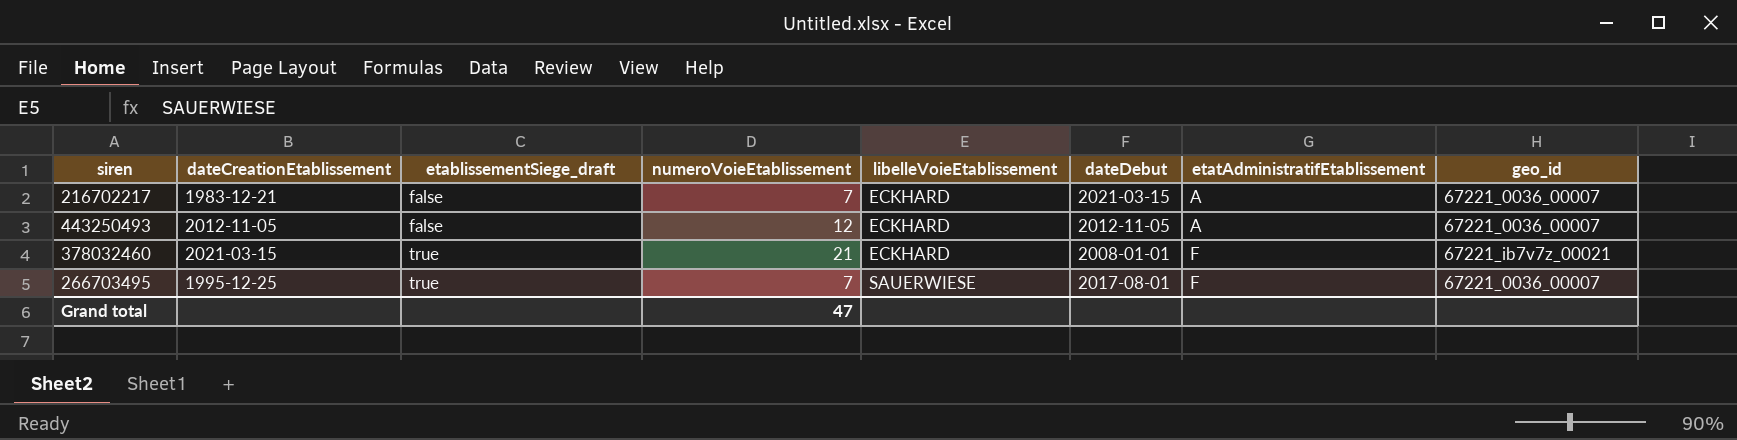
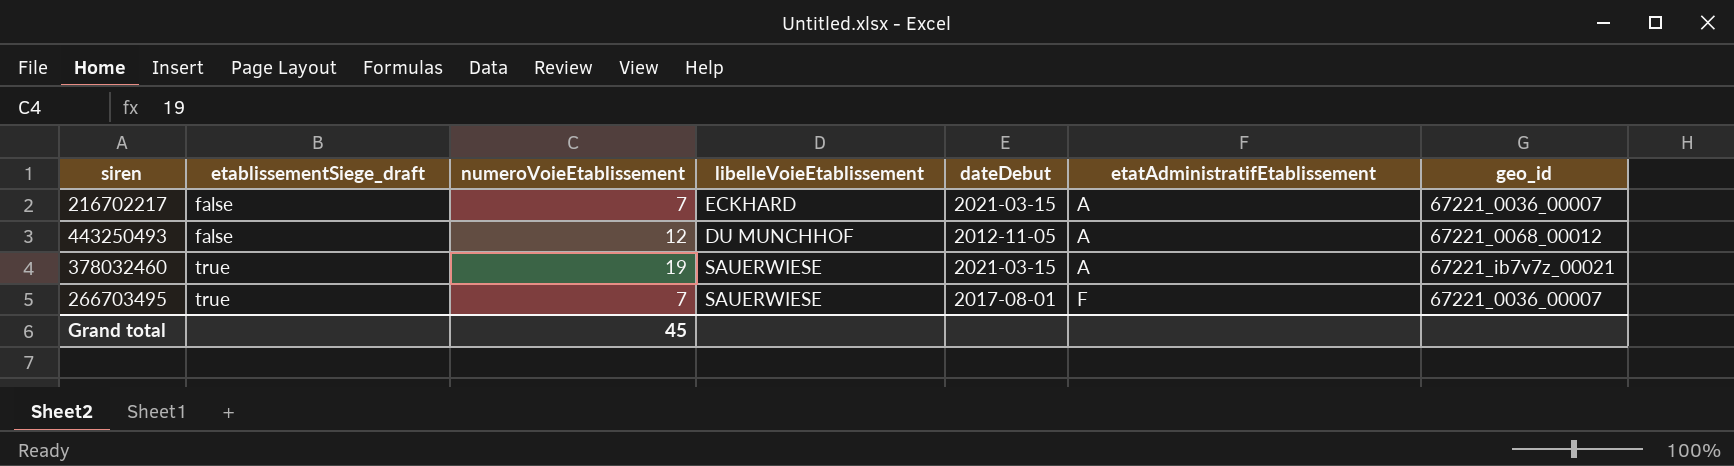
column dateCreationEtablissement | position: 2 -> none
443250493 | libelleVoieEtablissement: ECKHARD -> DU MUNCHHOF
443250493 | geo_id: 67221_0036_00007 -> 67221_0068_00012
378032460 | numeroVoieEtablissement: 21 -> 19
378032460 | libelleVoieEtablissement: ECKHARD -> SAUERWIESE
378032460 | dateDebut: 2008-01-01 -> 2021-03-15
378032460 | etatAdministratifEtablissement: F -> A
Grand total | numeroVoieEtablissement: 47 -> 45

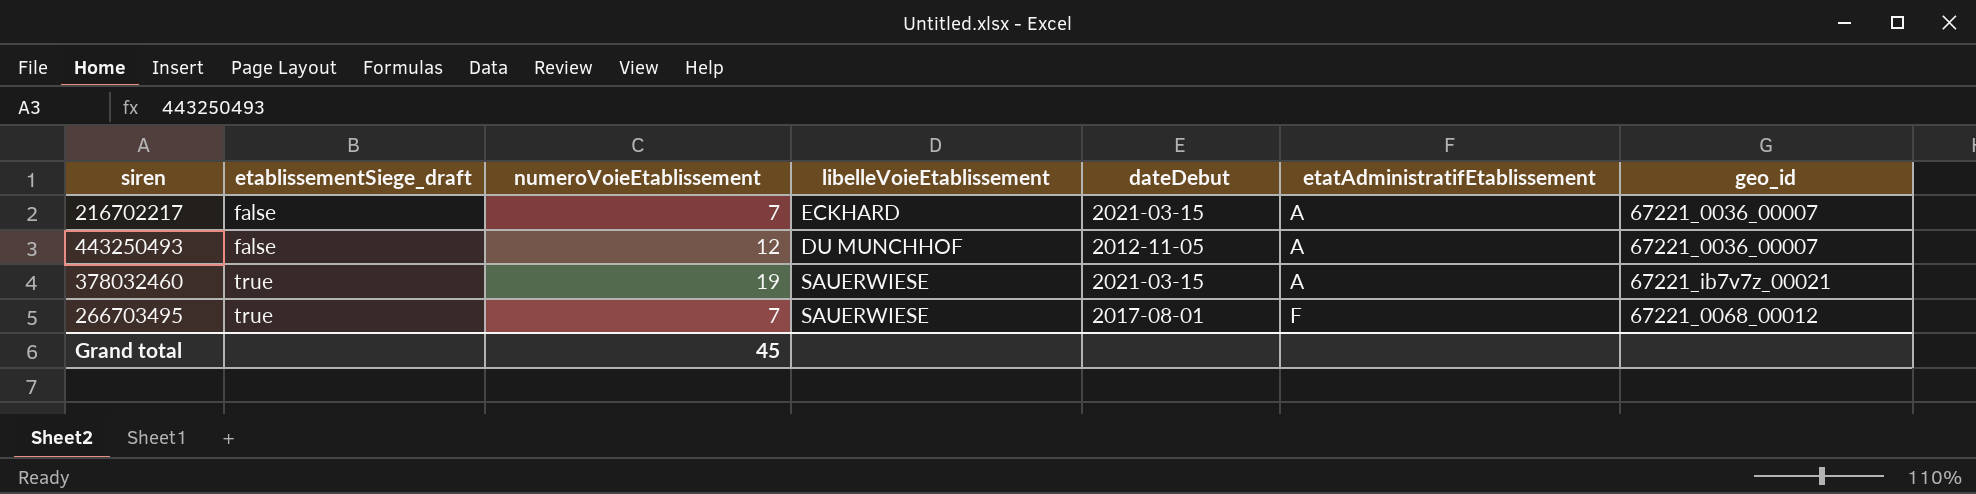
443250493 | geo_id: 67221_0068_00012 -> 67221_0036_00007
266703495 | geo_id: 67221_0036_00007 -> 67221_0068_00012

